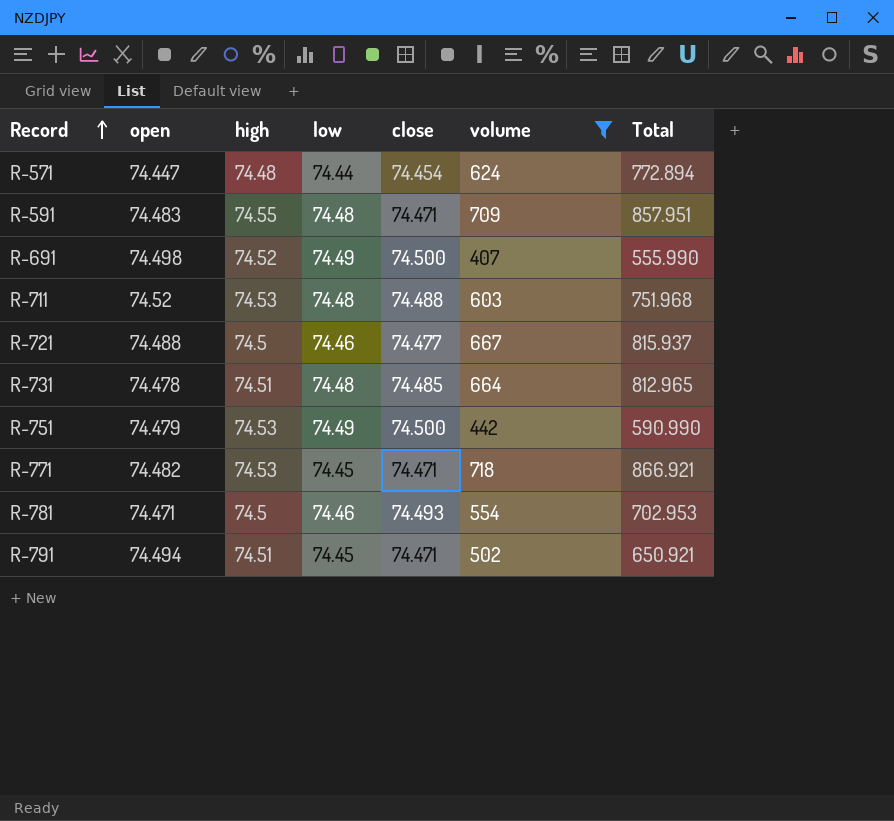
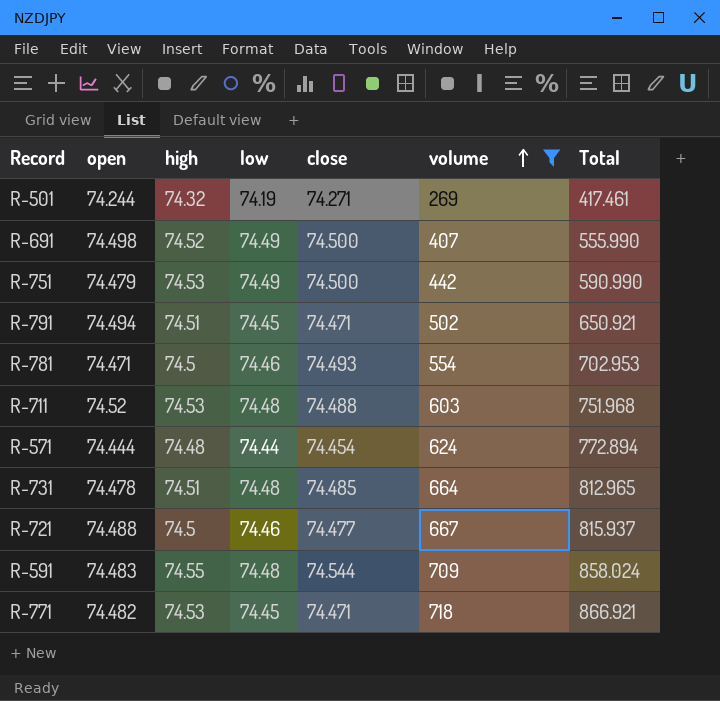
row order: Record ascending -> volume ascending
row R-501: none -> 74.244 | 74.32 | 74.19 | 74.271 | 269 | 417.461
R-571 | open: 74.447 -> 74.444
R-591 | close: 74.471 -> 74.544
R-591 | Total: 857.951 -> 858.024

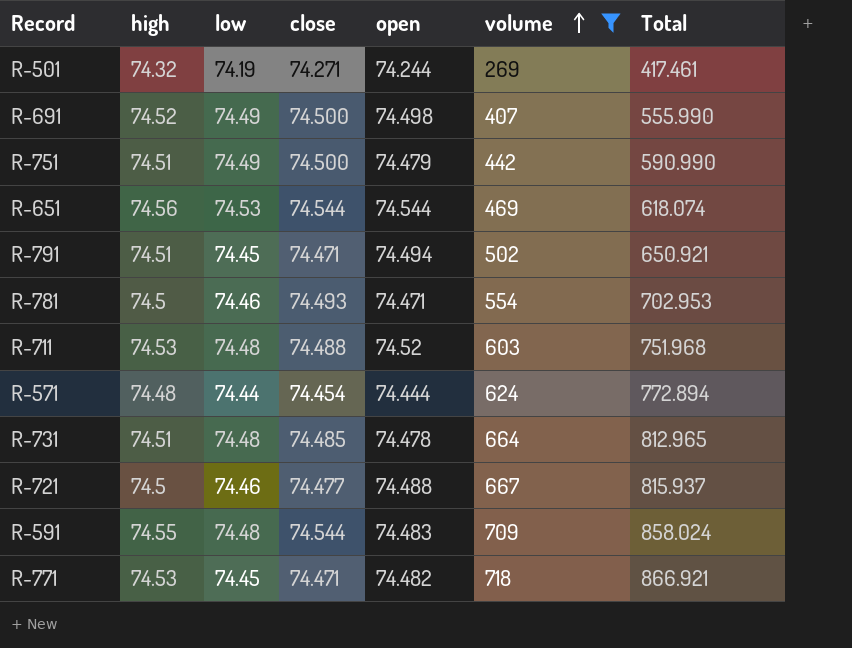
column open | position: 2 -> 5
R-751 | high: 74.53 -> 74.51
row R-651: none -> 74.56 | 74.53 | 74.544 | 74.544 | 469 | 618.074

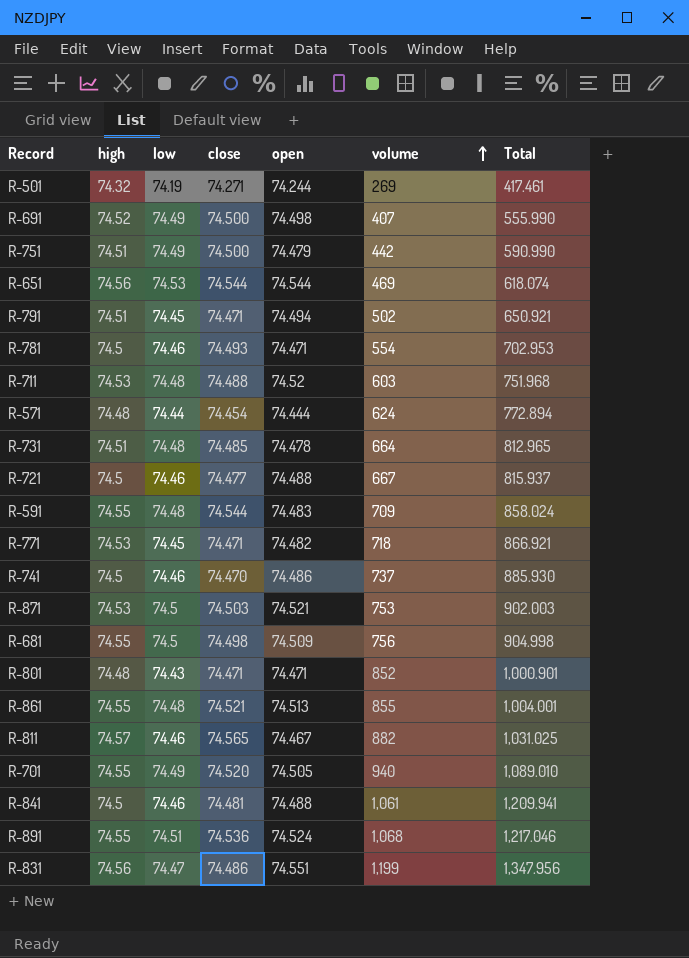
filter: volume <= 718 -> none

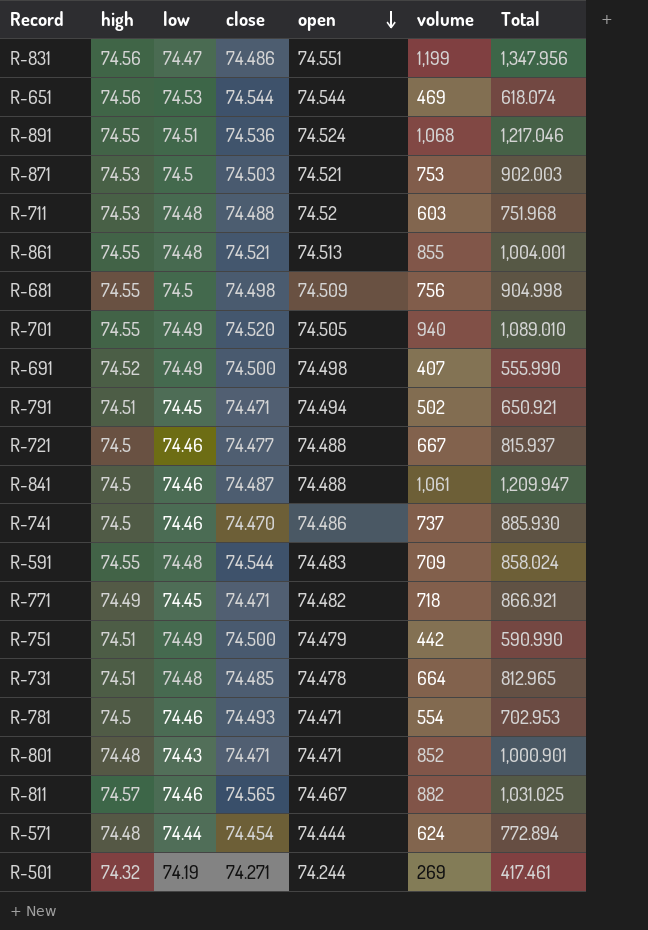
row order: volume ascending -> open descending
R-841 | close: 74.481 -> 74.487
R-841 | Total: 1,209.941 -> 1,209.947
R-771 | high: 74.53 -> 74.49

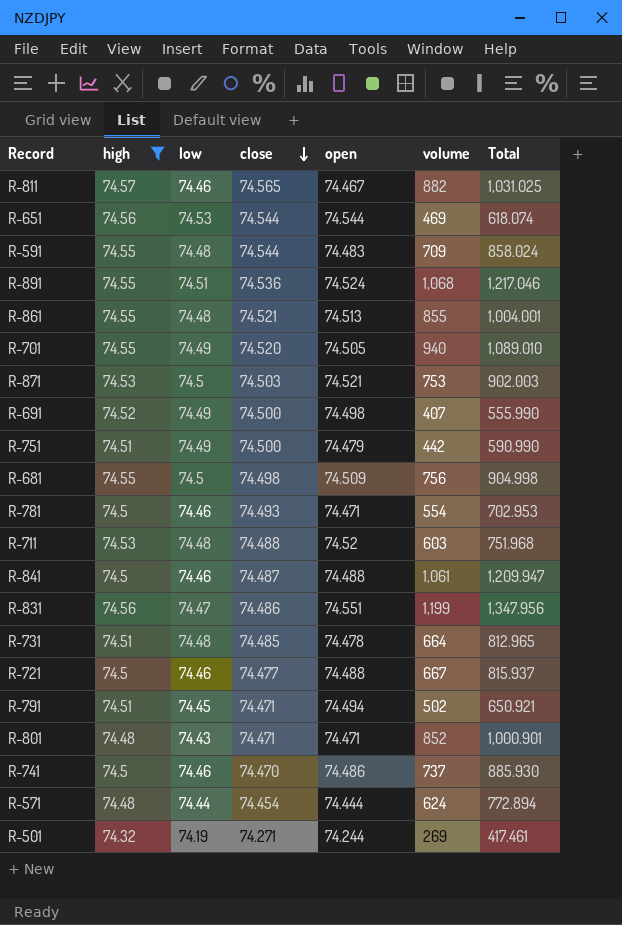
filter: none -> high != 74.49
row order: open descending -> close descending

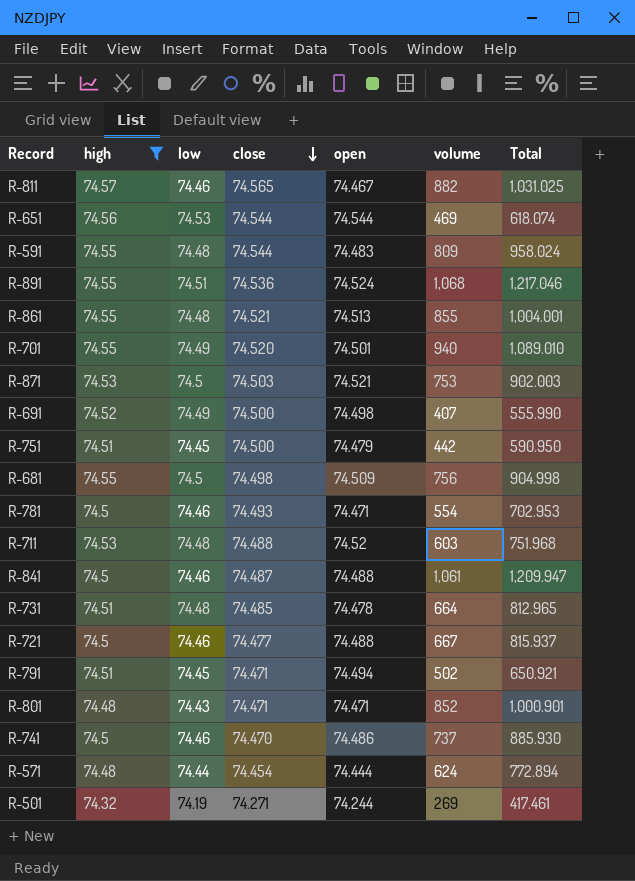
row R-831: 74.56 | 74.47 | 74.486 | 74.551 | 1,199 | 1,347.956 -> none
R-591 | volume: 709 -> 809
R-591 | Total: 858.024 -> 958.024
R-701 | open: 74.505 -> 74.501
R-751 | low: 74.49 -> 74.45
R-751 | Total: 590.990 -> 590.950

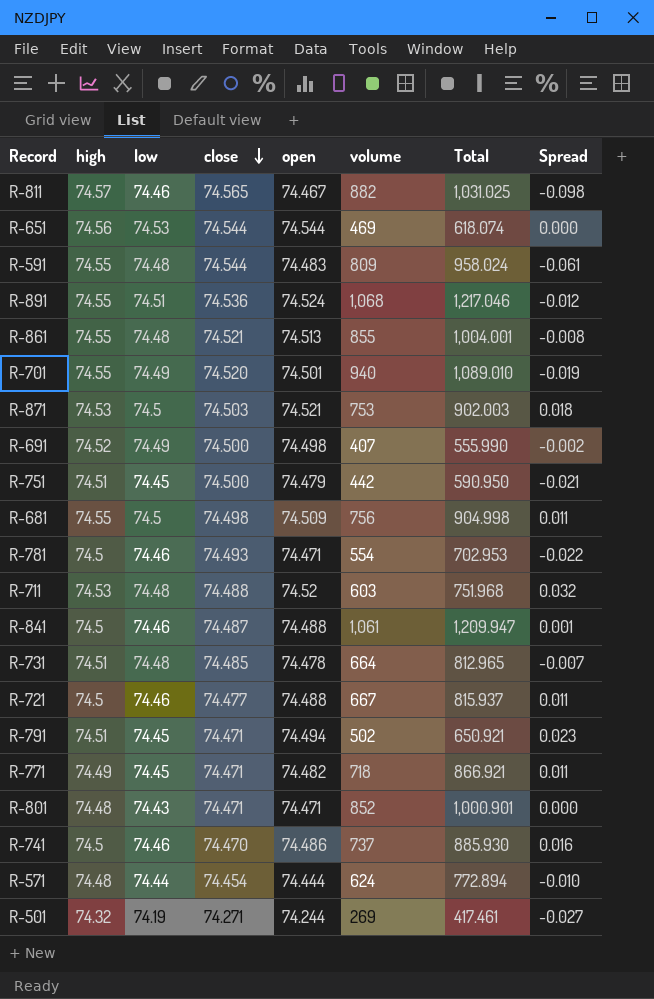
filter: high != 74.49 -> none
column Spread | formula: none -> [open] - [close]

